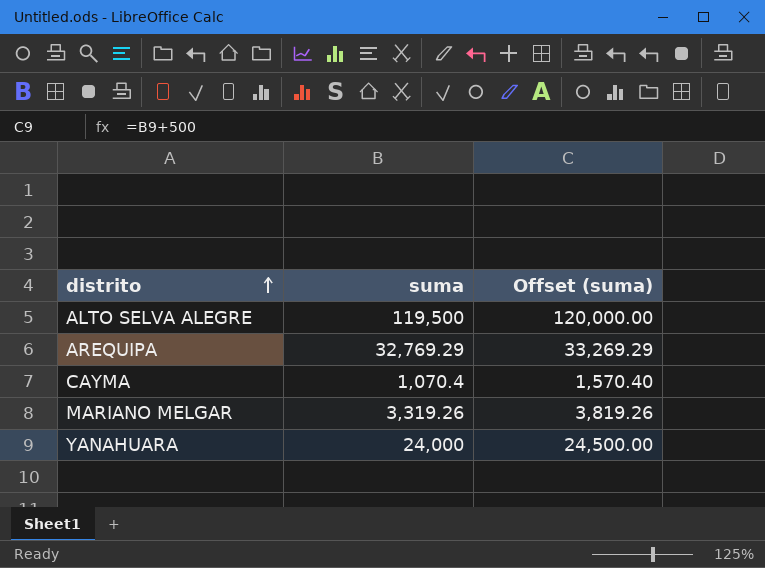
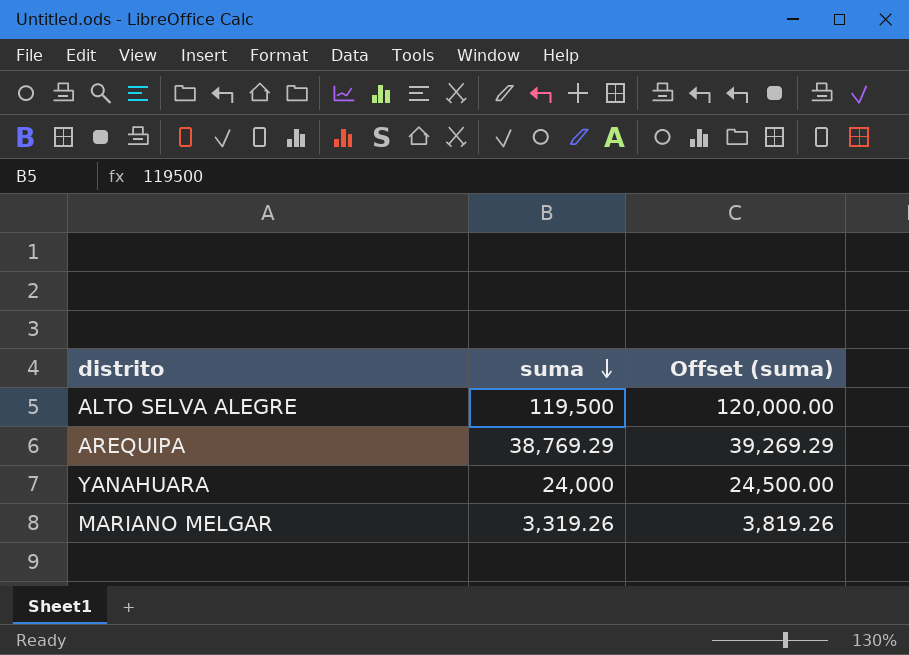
row order: distrito ascending -> suma descending
row CAYMA: 1,070.4 | 1,570.40 -> none
AREQUIPA | suma: 32,769.29 -> 38,769.29
AREQUIPA | Offset (suma): 33,269.29 -> 39,269.29

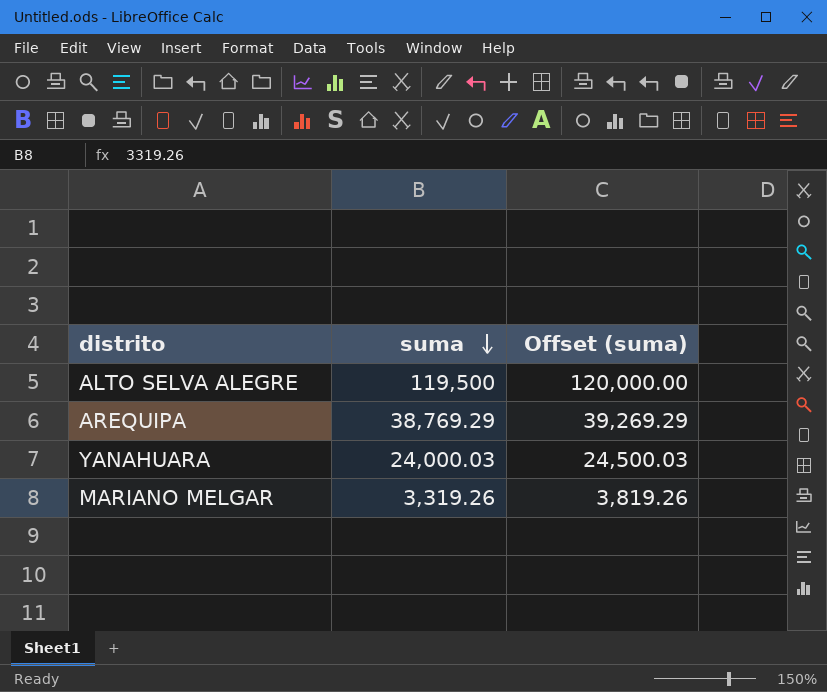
YANAHUARA | suma: 24,000 -> 24,000.03
YANAHUARA | Offset (suma): 24,500.00 -> 24,500.03

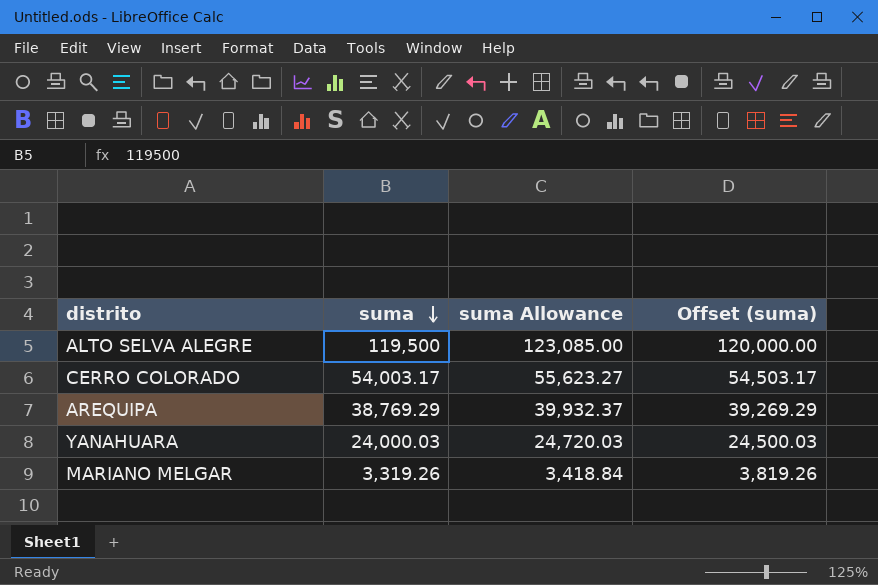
column suma Allowance | formula: none -> [suma] * 1.03
row CERRO COLORADO: none -> 54,003.17 | 55,623.27 | 54,503.17

